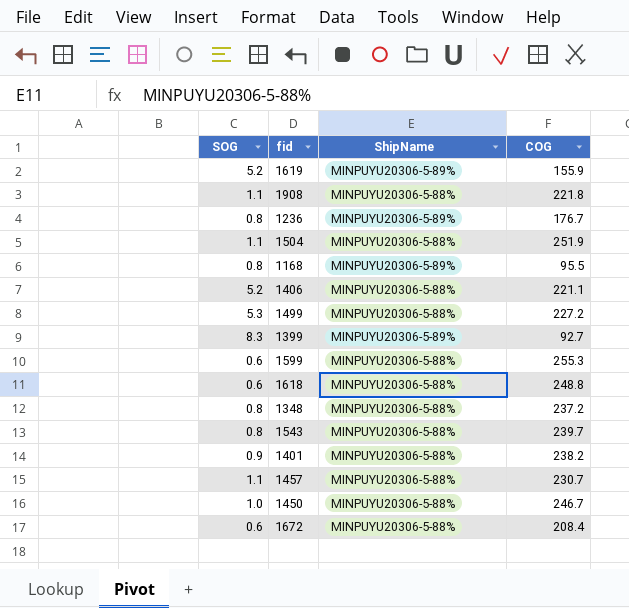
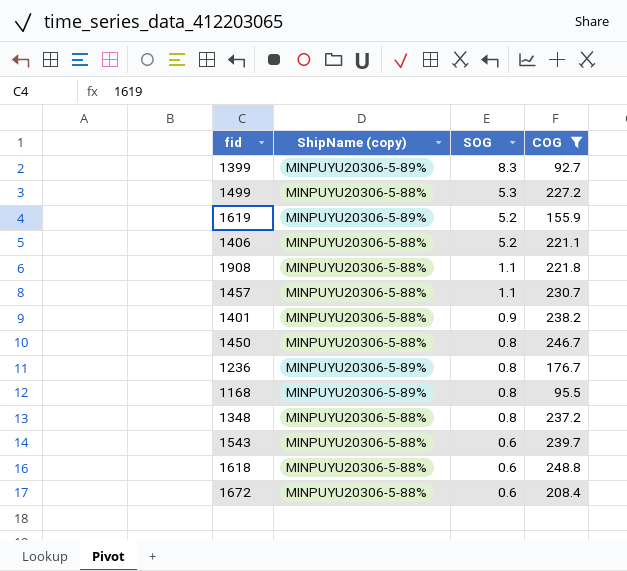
filter: none -> COG <= 248.8
row order: none -> SOG descending
column name: ShipName -> ShipName (copy)
column SOG | position: 1 -> 3
1450 | SOG: 1.0 -> 0.8
1543 | SOG: 0.8 -> 0.6

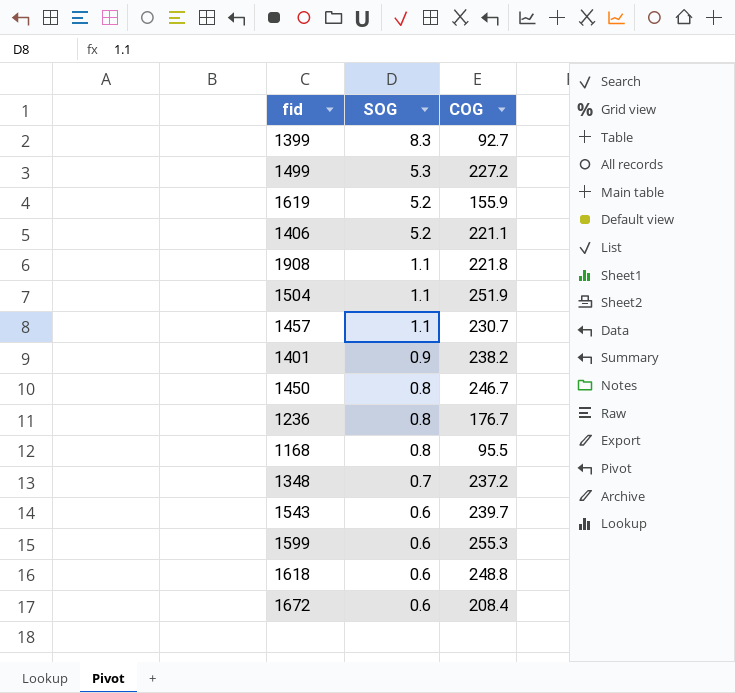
filter: COG <= 248.8 -> none
column ShipName (copy) | position: 2 -> none
1348 | SOG: 0.8 -> 0.7

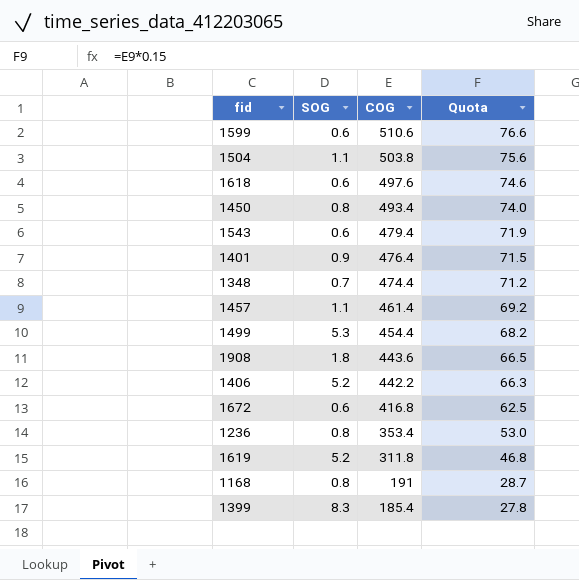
row order: SOG descending -> COG descending
column Quota | formula: none -> [COG] * 0.15
1599 | COG: 255.3 -> 510.6
1504 | COG: 251.9 -> 503.8
1618 | COG: 248.8 -> 497.6
1450 | COG: 246.7 -> 493.4
1543 | COG: 239.7 -> 479.4
1401 | COG: 238.2 -> 476.4
1348 | COG: 237.2 -> 474.4
1457 | COG: 230.7 -> 461.4
1499 | COG: 227.2 -> 454.4
1908 | SOG: 1.1 -> 1.8
1908 | COG: 221.8 -> 443.6
1406 | COG: 221.1 -> 442.2
1672 | COG: 208.4 -> 416.8
1236 | COG: 176.7 -> 353.4
1619 | COG: 155.9 -> 311.8
1168 | COG: 95.5 -> 191
1399 | COG: 92.7 -> 185.4

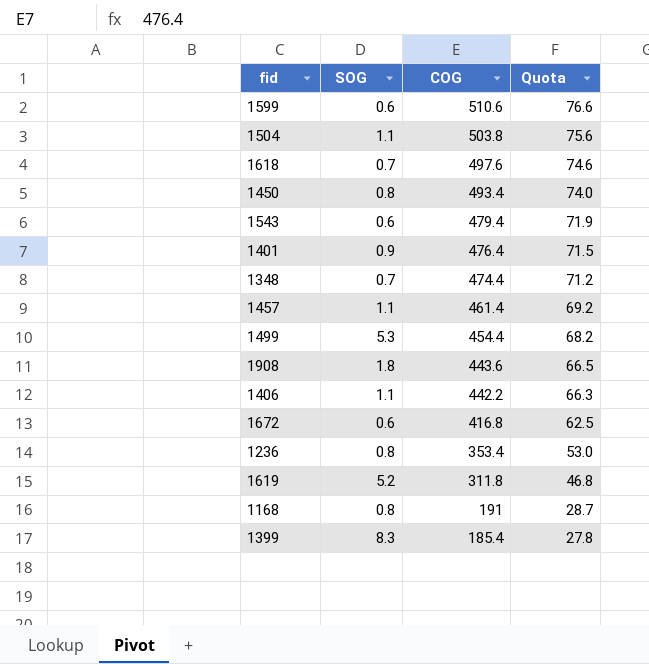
1618 | SOG: 0.6 -> 0.7
1406 | SOG: 5.2 -> 1.1

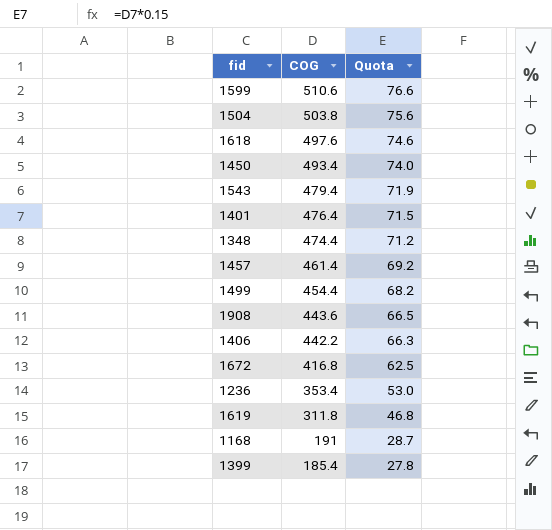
column SOG | position: 2 -> none

